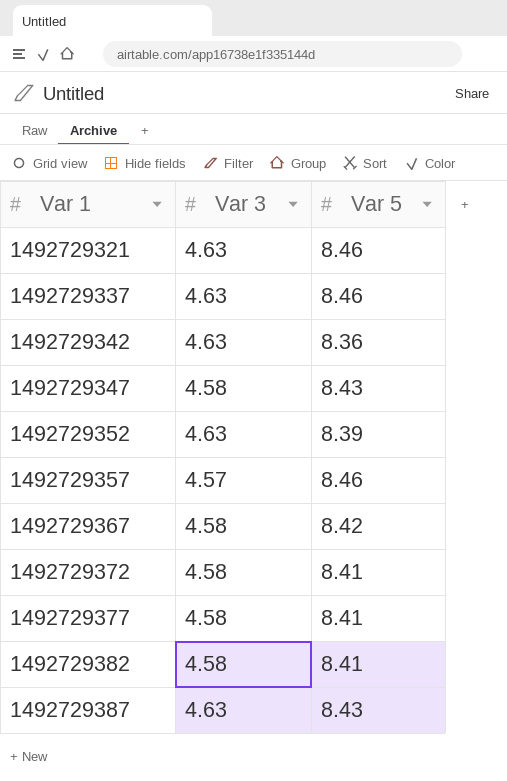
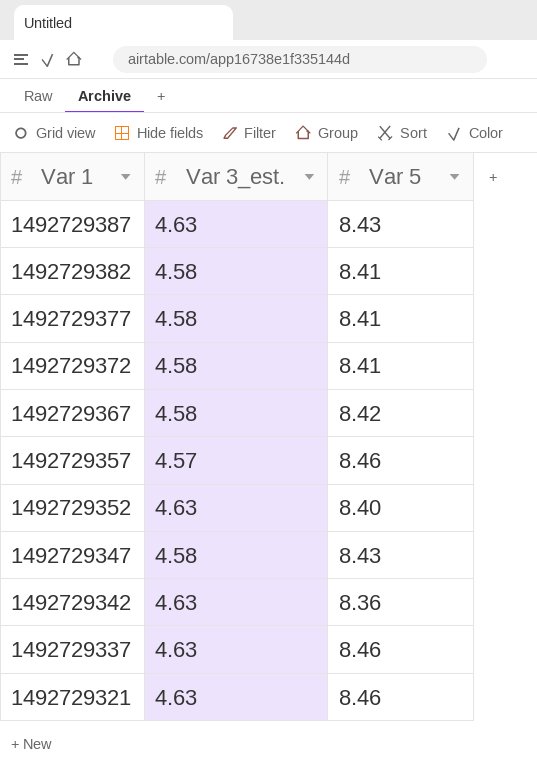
row order: Var 1 ascending -> Var 1 descending
column name: Var 3 -> Var 3_est.
1492729352 | Var 5: 8.39 -> 8.40

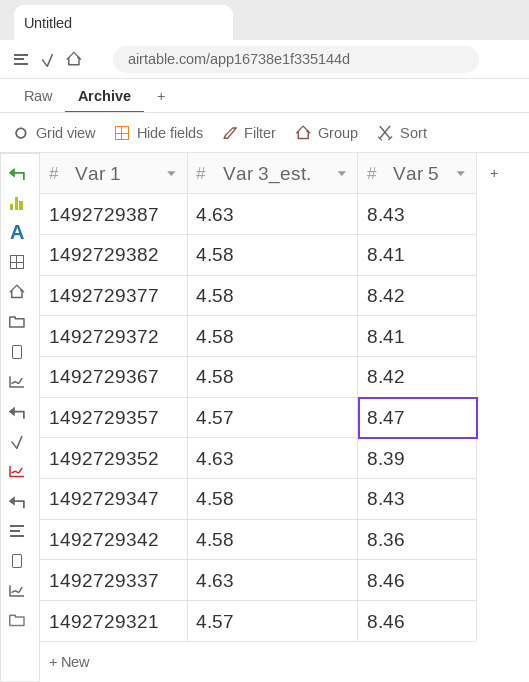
1492729377 | Var 5: 8.41 -> 8.42
1492729357 | Var 5: 8.46 -> 8.47
1492729352 | Var 5: 8.40 -> 8.39
1492729342 | Var 3_est.: 4.63 -> 4.58
1492729321 | Var 3_est.: 4.63 -> 4.57

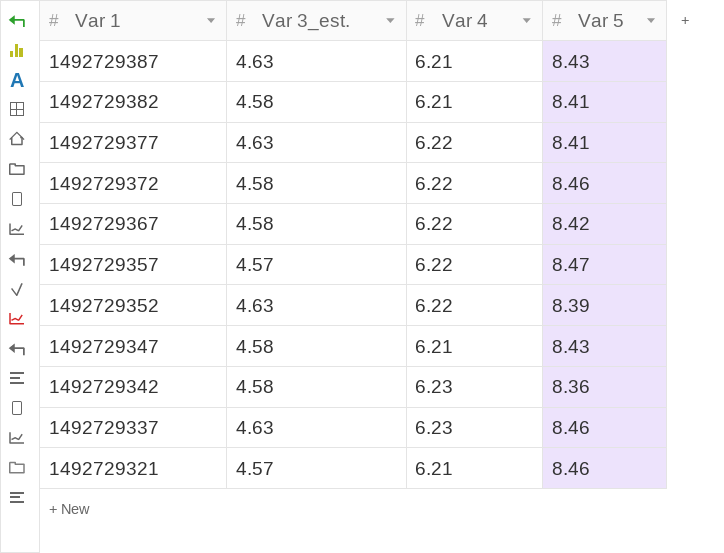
column Var 4 | position: none -> 3
1492729377 | Var 3_est.: 4.58 -> 4.63
1492729377 | Var 5: 8.42 -> 8.41
1492729372 | Var 5: 8.41 -> 8.46

